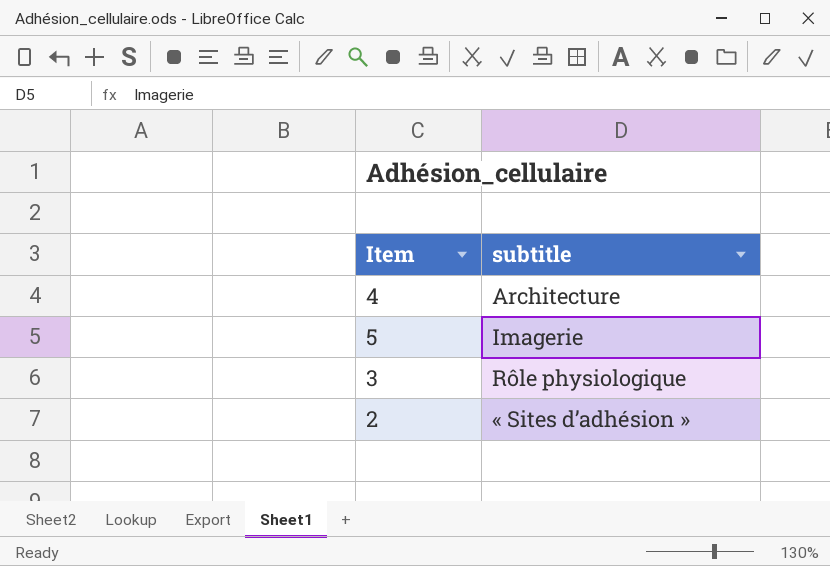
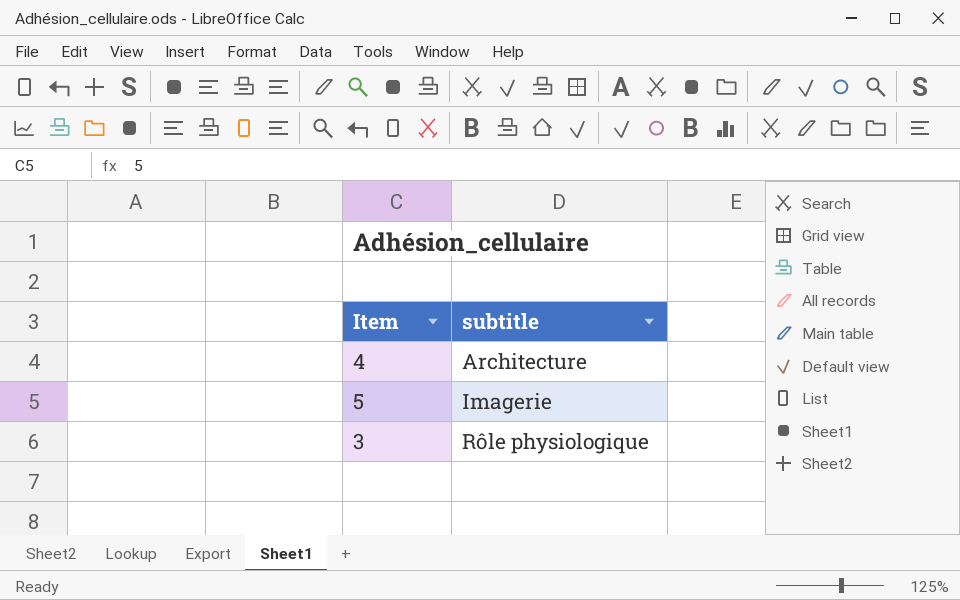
row 2: « Sites d’adhésion » -> none

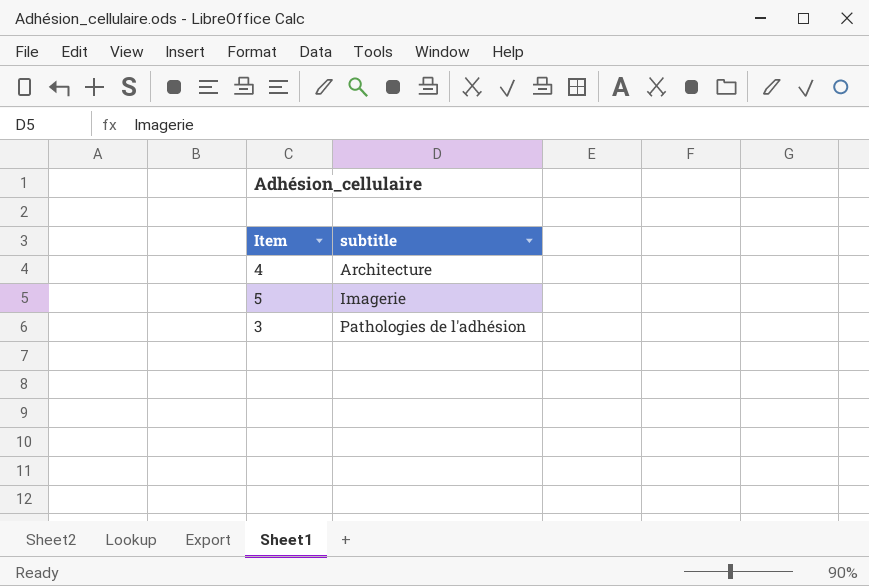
3 | subtitle: Rôle physiologique -> Pathologies de l'adhésion

